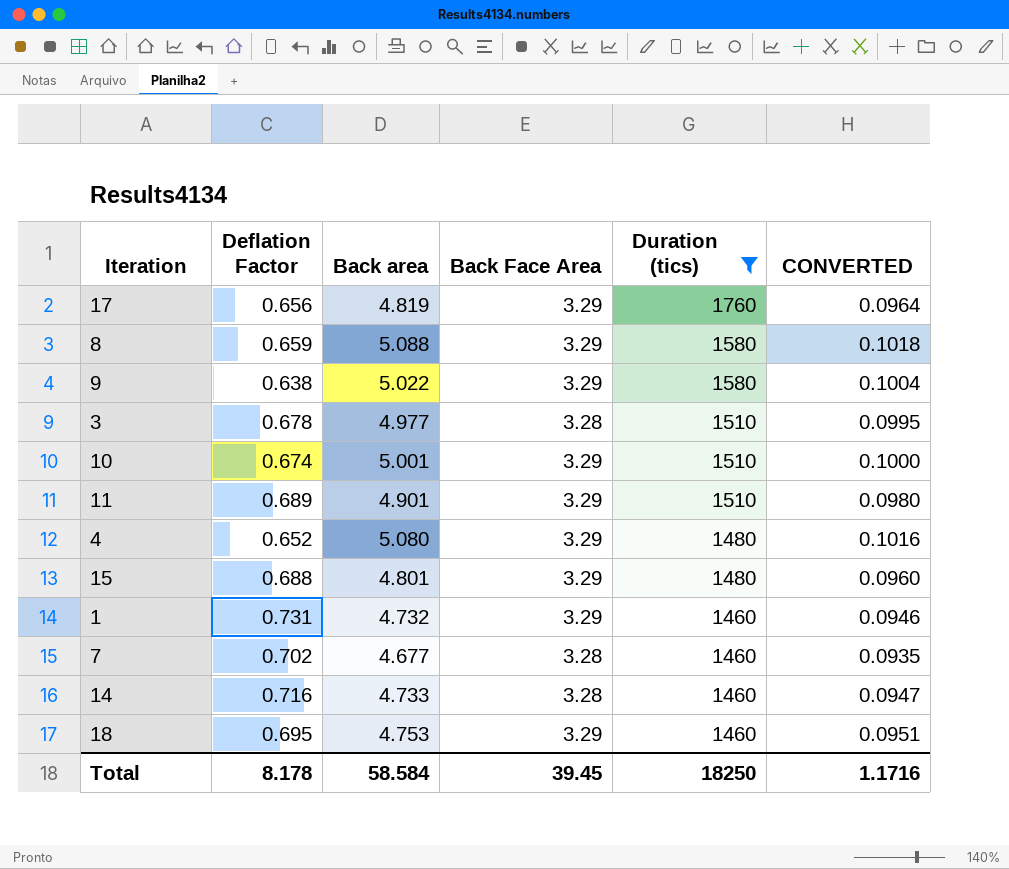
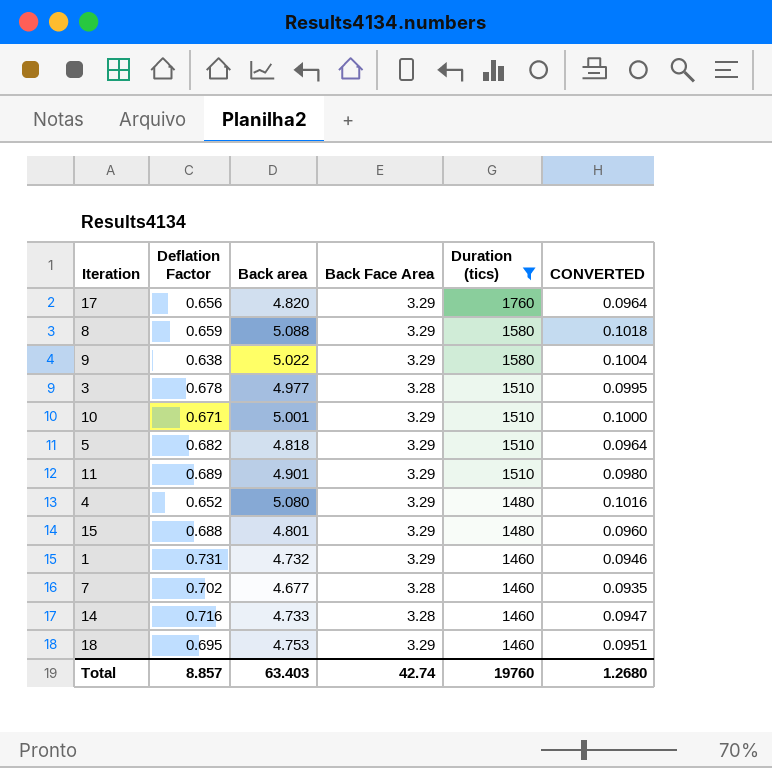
17 | Back area: 4.819 -> 4.820
10 | Deflation Factor: 0.674 -> 0.671
row 5: none -> 0.682 | 4.818 | 3.29 | 1510 | 0.0964
Total | Deflation Factor: 8.178 -> 8.857
Total | Back area: 58.584 -> 63.403
Total | Back Face Area: 39.45 -> 42.74
Total | Duration (tics): 18250 -> 19760
Total | CONVERTED: 1.1716 -> 1.2680

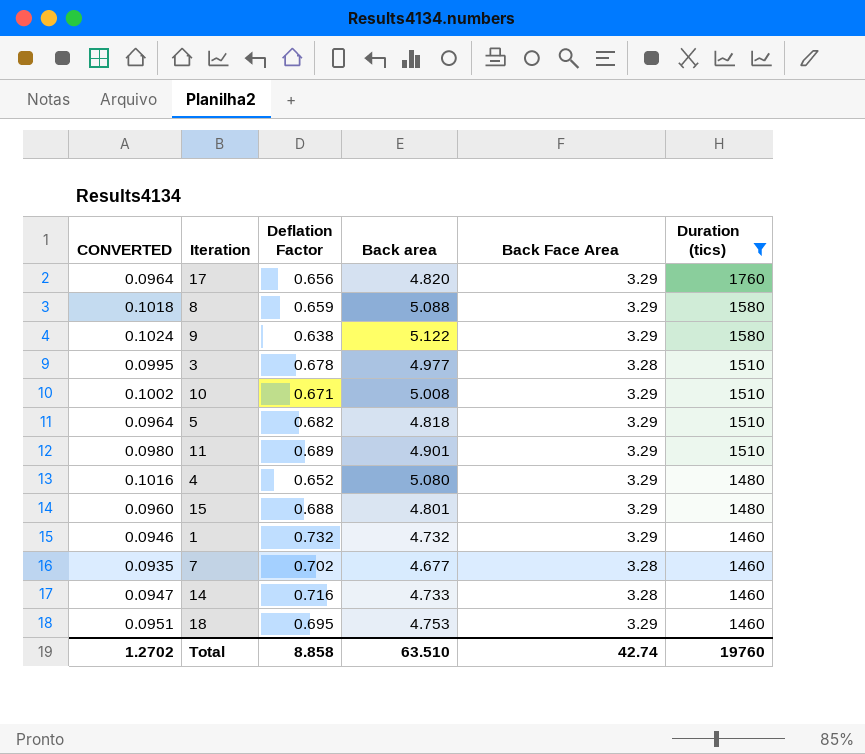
column CONVERTED | position: 6 -> 1
9 | CONVERTED: 0.1004 -> 0.1024
9 | Back area: 5.022 -> 5.122
10 | CONVERTED: 0.1000 -> 0.1002
10 | Back area: 5.001 -> 5.008
1 | Deflation Factor: 0.731 -> 0.732
Total | CONVERTED: 1.2680 -> 1.2702
Total | Deflation Factor: 8.857 -> 8.858
Total | Back area: 63.403 -> 63.510

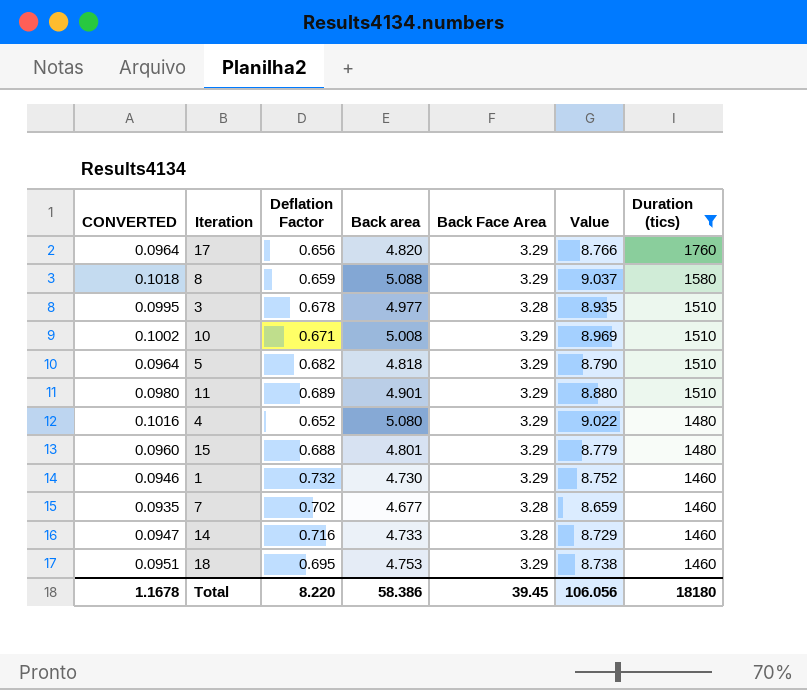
column Value | formula: none -> [Deflation Factor] + [Back area] + [Back Face Area]
row 9: 0.1024 | 0.638 | 5.122 | 3.29 | 1580 -> none
1 | Back area: 4.732 -> 4.730
Total | CONVERTED: 1.2702 -> 1.1678
Total | Deflation Factor: 8.858 -> 8.220
Total | Back area: 63.510 -> 58.386
Total | Back Face Area: 42.74 -> 39.45
Total | Duration (tics): 19760 -> 18180

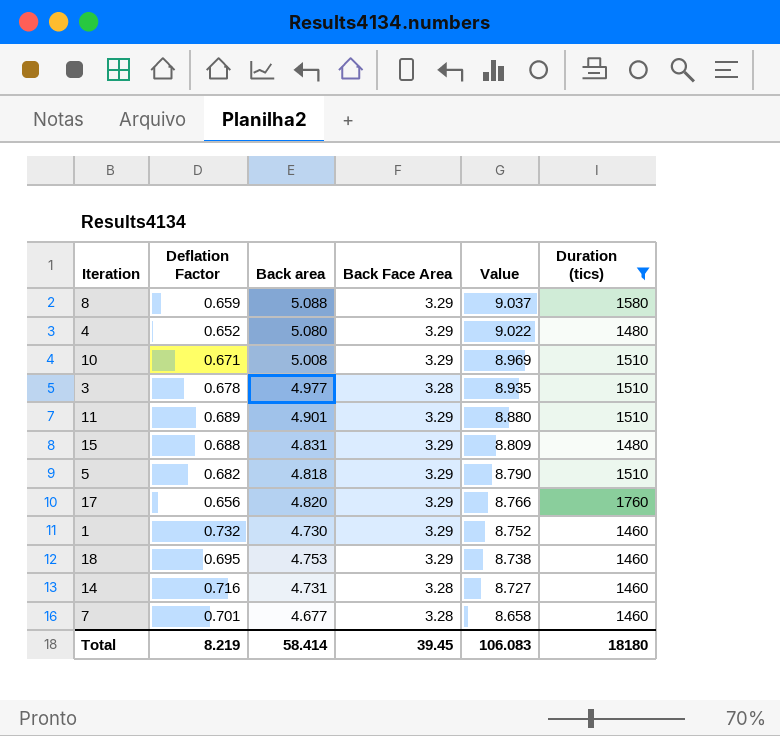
row order: Duration (tics) descending -> Value descending
column CONVERTED | formula: [Back area] * 0.02 -> none
15 | Back area: 4.801 -> 4.831
15 | Value: 8.779 -> 8.809
14 | Back area: 4.733 -> 4.731
14 | Value: 8.729 -> 8.727
7 | Deflation Factor: 0.702 -> 0.701
7 | Value: 8.659 -> 8.658
Total | Deflation Factor: 8.220 -> 8.219
Total | Back area: 58.386 -> 58.414
Total | Value: 106.056 -> 106.083

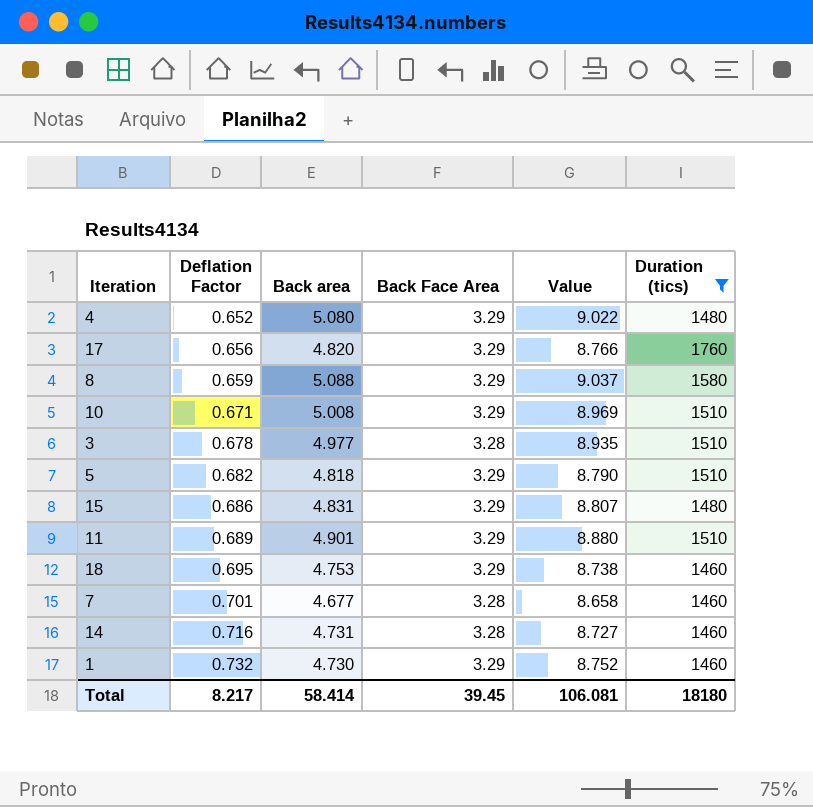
row order: Value descending -> Deflation Factor ascending
15 | Deflation Factor: 0.688 -> 0.686
15 | Value: 8.809 -> 8.807
Total | Deflation Factor: 8.219 -> 8.217
Total | Value: 106.083 -> 106.081

